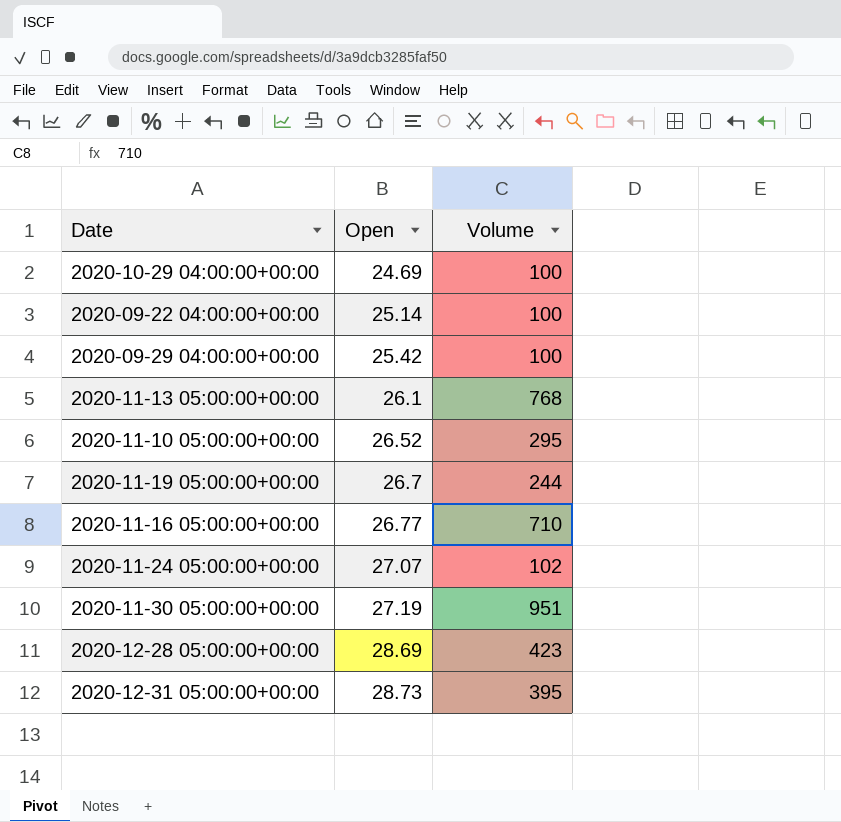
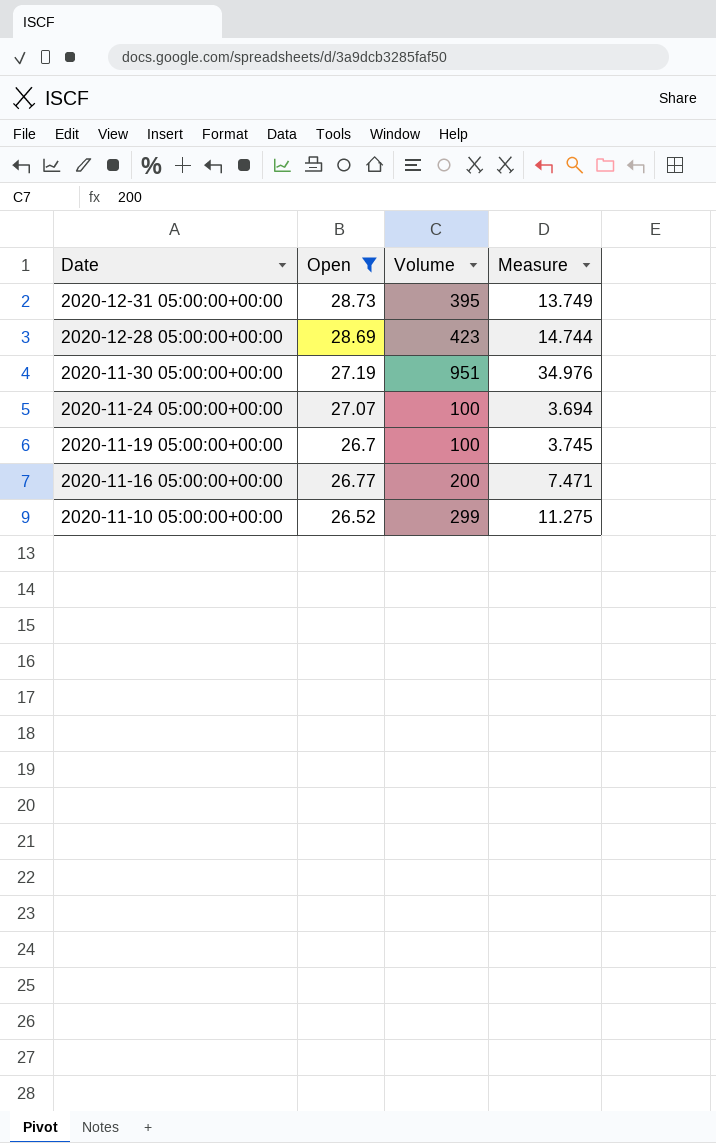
filter: none -> Open >= 26.52
row order: Open ascending -> Date descending
column Measure | formula: none -> [Volume] / [Open]
2020-11-24 05:00:00+00:00 | Volume: 102 -> 100
2020-11-19 05:00:00+00:00 | Volume: 244 -> 100
2020-11-16 05:00:00+00:00 | Volume: 710 -> 200
2020-11-10 05:00:00+00:00 | Volume: 295 -> 299

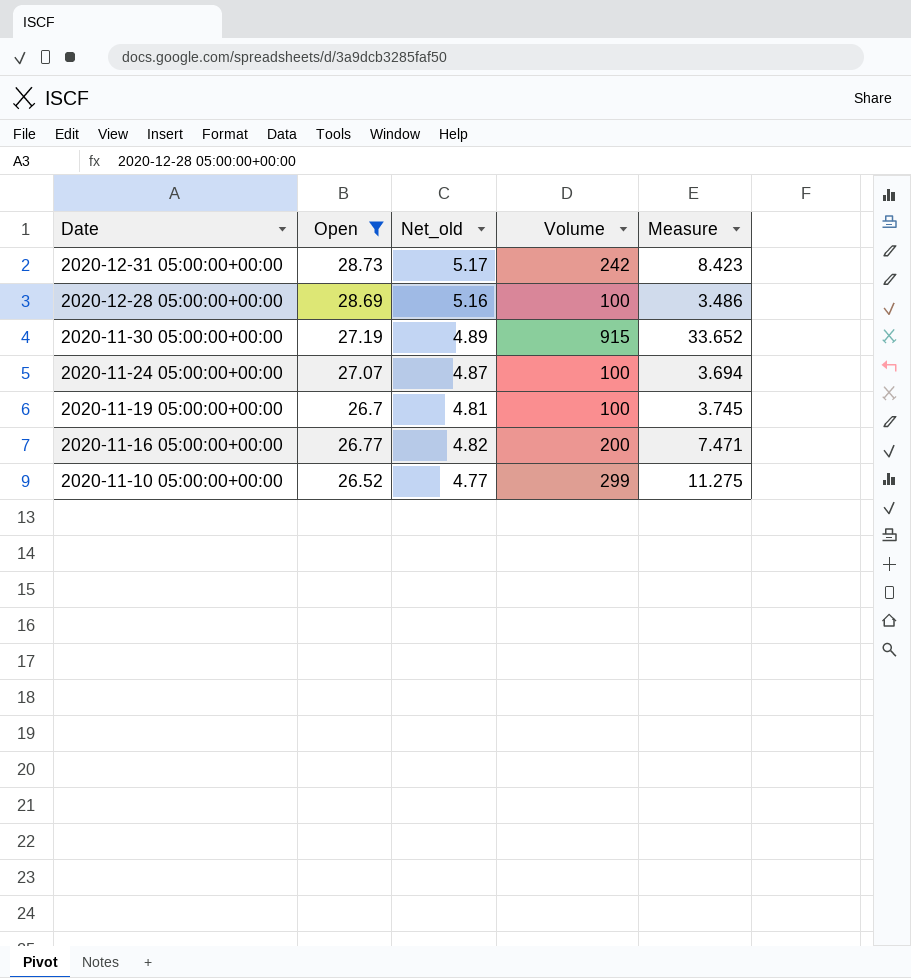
column Net_old | formula: none -> [Open] * 0.18
2020-12-31 05:00:00+00:00 | Volume: 395 -> 242
2020-12-31 05:00:00+00:00 | Measure: 13.749 -> 8.423
2020-12-28 05:00:00+00:00 | Volume: 423 -> 100
2020-12-28 05:00:00+00:00 | Measure: 14.744 -> 3.486
2020-11-30 05:00:00+00:00 | Volume: 951 -> 915
2020-11-30 05:00:00+00:00 | Measure: 34.976 -> 33.652

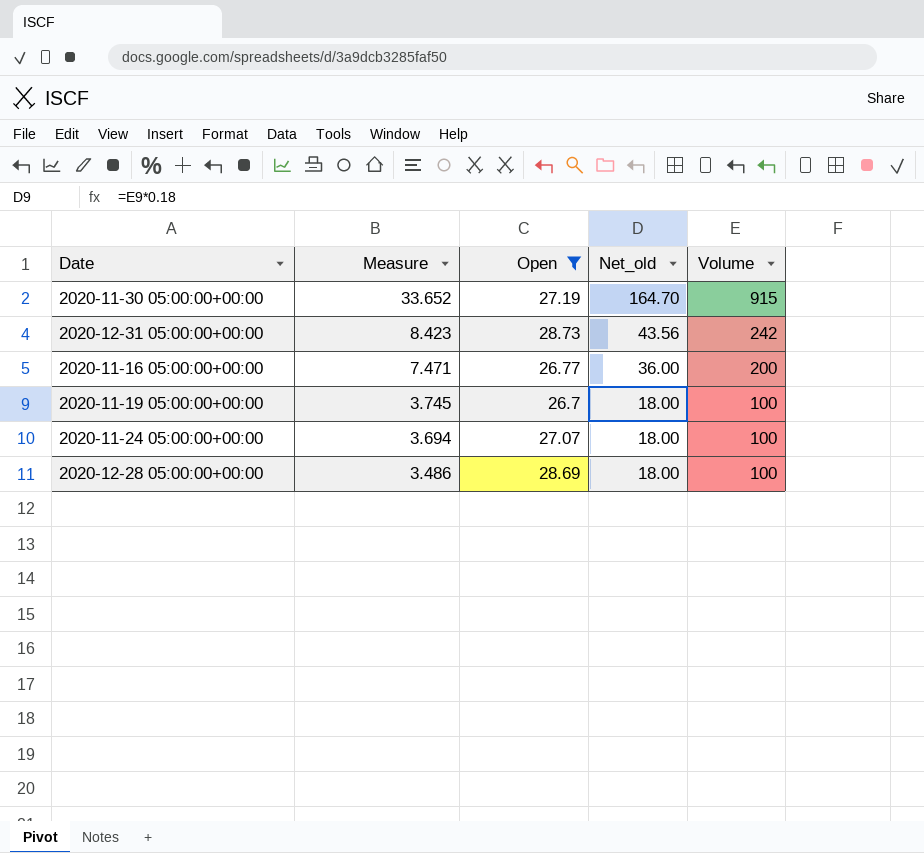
row order: Date descending -> Measure descending
column Measure | position: 5 -> 2
column Net_old | formula: [Open] * 0.18 -> [Volume] * 0.18
row 2020-11-10 05:00:00+00:00: 26.52 | 4.77 | 299 | 11.275 -> none

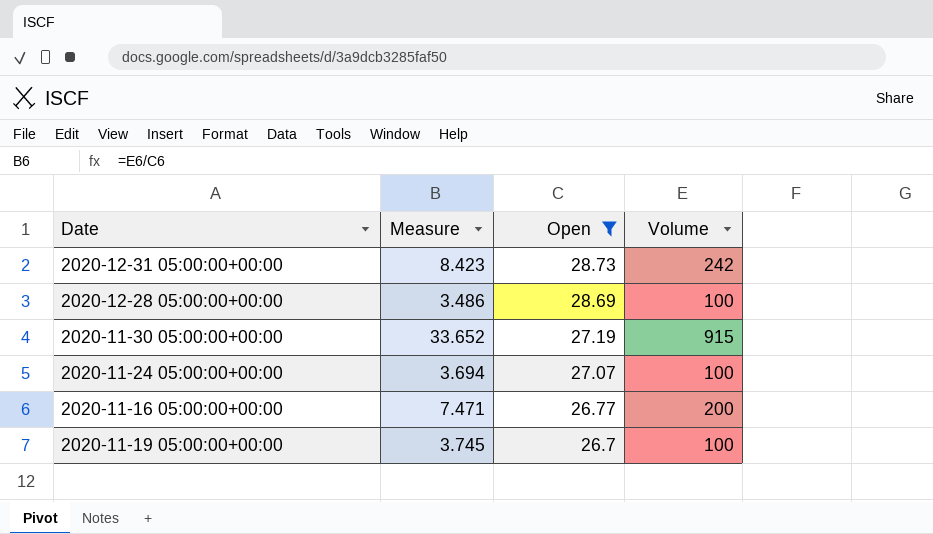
row order: Measure descending -> Open descending
column Net_old | formula: [Volume] * 0.18 -> none

